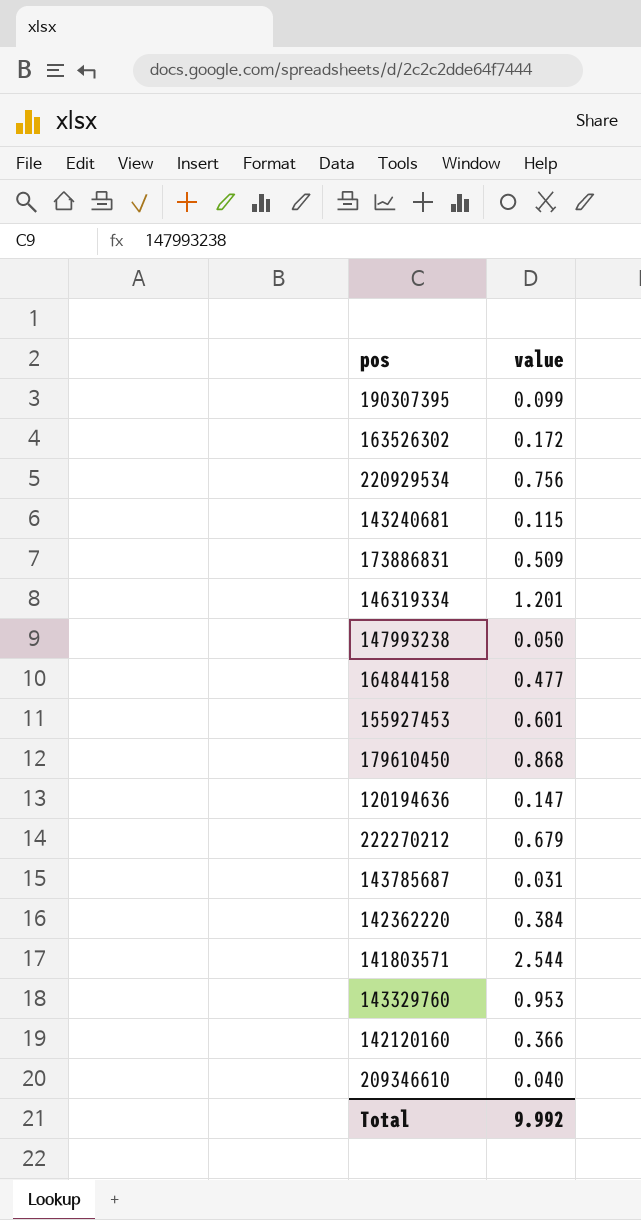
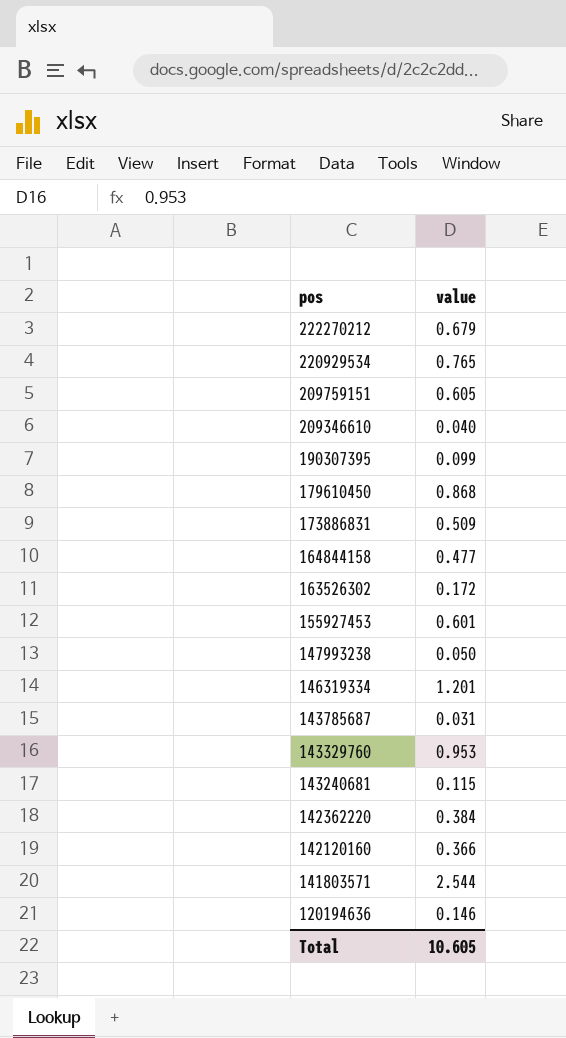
row order: none -> pos descending
220929534 | value: 0.756 -> 0.765
row 209759151: none -> 0.605
120194636 | value: 0.147 -> 0.146
Total | value: 9.992 -> 10.605

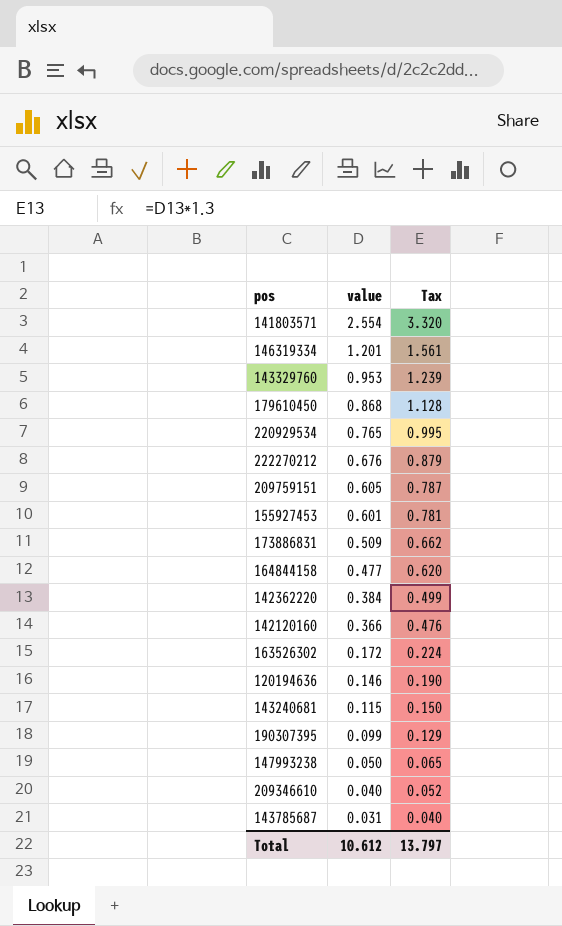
row order: pos descending -> value descending
column Tax | formula: none -> [value] * 1.3
141803571 | value: 2.544 -> 2.554
222270212 | value: 0.679 -> 0.676
Total | value: 10.605 -> 10.612

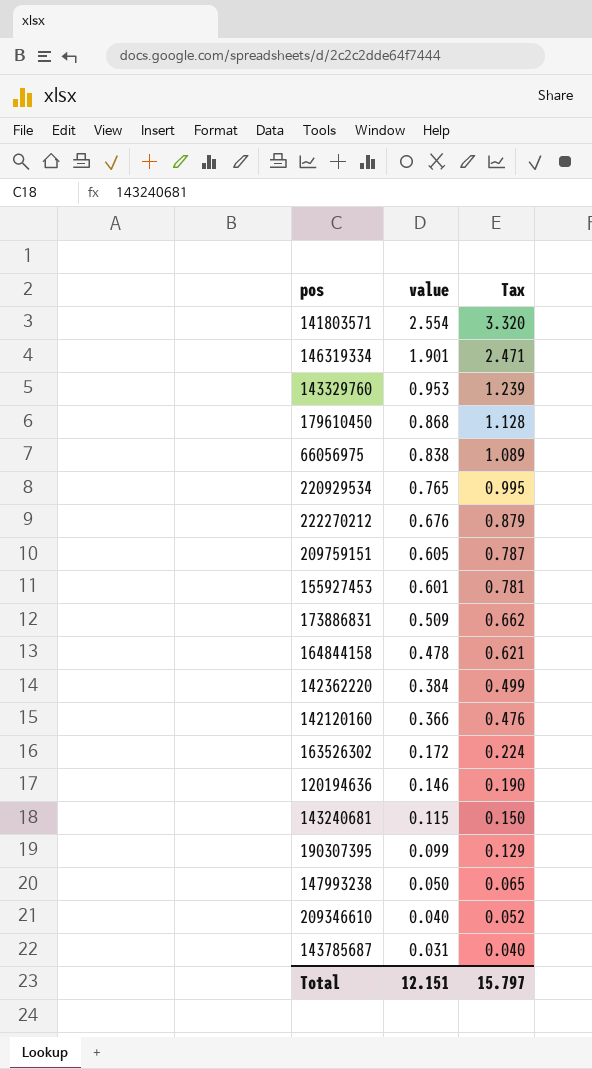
146319334 | value: 1.201 -> 1.901
146319334 | Tax: 1.561 -> 2.471
row 66056975: none -> 0.838 | 1.089
164844158 | value: 0.477 -> 0.478
164844158 | Tax: 0.620 -> 0.621
Total | value: 10.612 -> 12.151
Total | Tax: 13.797 -> 15.797

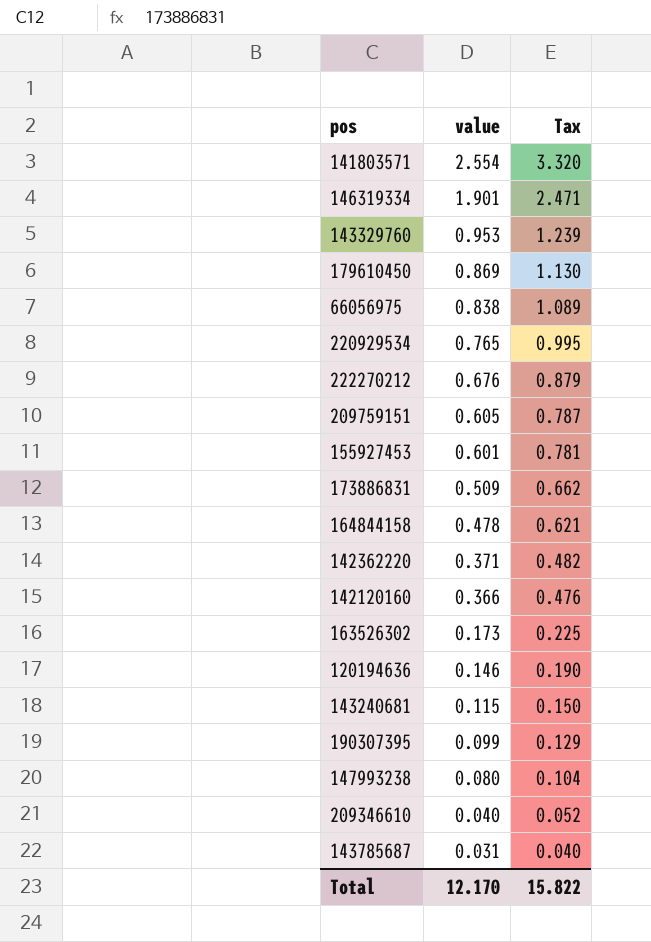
179610450 | value: 0.868 -> 0.869
179610450 | Tax: 1.128 -> 1.130
142362220 | value: 0.384 -> 0.371
142362220 | Tax: 0.499 -> 0.482
163526302 | value: 0.172 -> 0.173
163526302 | Tax: 0.224 -> 0.225
147993238 | value: 0.050 -> 0.080
147993238 | Tax: 0.065 -> 0.104
Total | value: 12.151 -> 12.170
Total | Tax: 15.797 -> 15.822

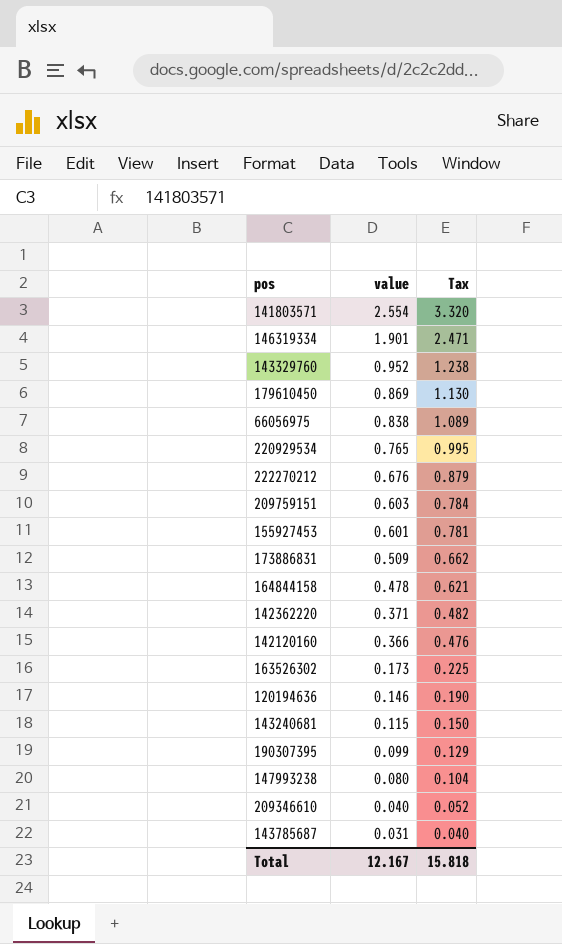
143329760 | value: 0.953 -> 0.952
143329760 | Tax: 1.239 -> 1.238
209759151 | value: 0.605 -> 0.603
209759151 | Tax: 0.787 -> 0.784
Total | value: 12.170 -> 12.167
Total | Tax: 15.822 -> 15.818

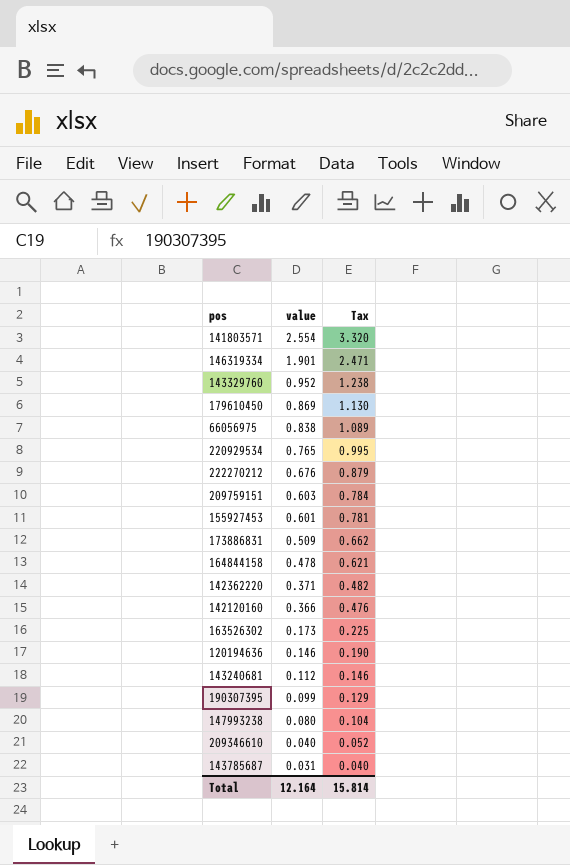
143240681 | value: 0.115 -> 0.112
143240681 | Tax: 0.150 -> 0.146
Total | value: 12.167 -> 12.164
Total | Tax: 15.818 -> 15.814

